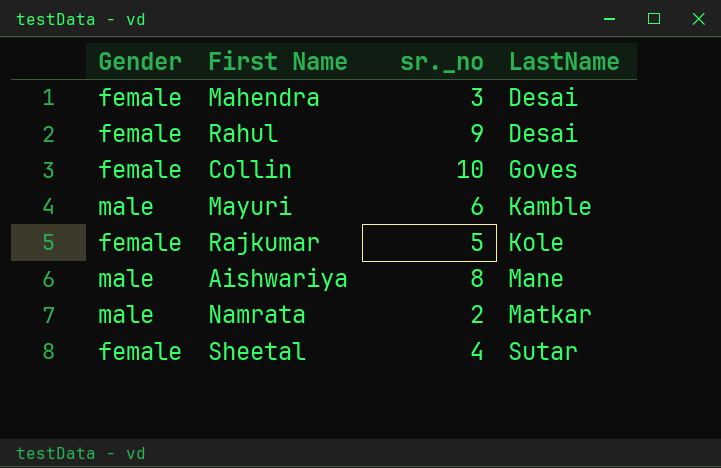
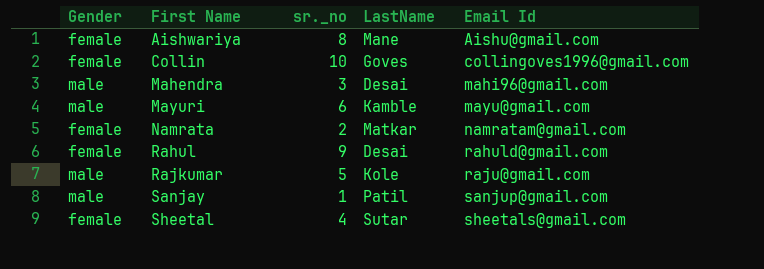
row order: LastName ascending -> First Name ascending
column Email Id | position: none -> 5
Aishwariya | Gender: male -> female
Mahendra | Gender: female -> male
Namrata | Gender: male -> female
Rajkumar | Gender: female -> male
row Sanjay: none -> male | 1 | Patil | sanjup@gmail.com

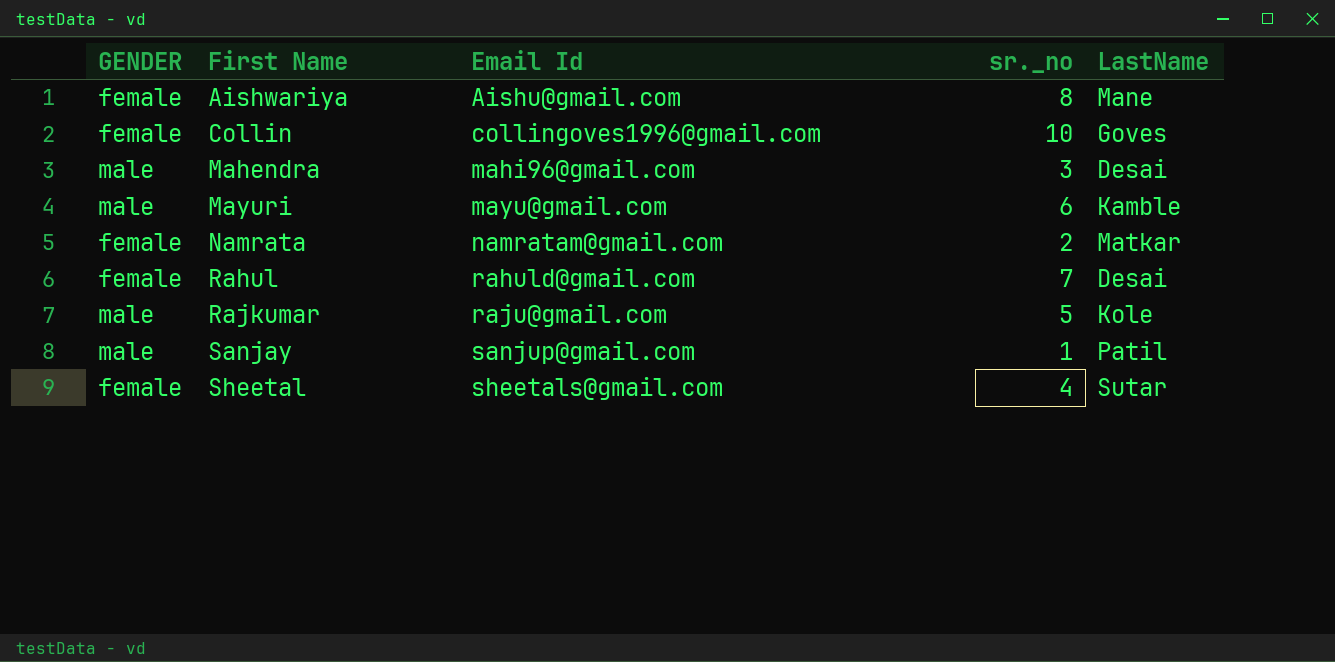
column name: Gender -> GENDER
column Email Id | position: 5 -> 3
Rahul | sr._no: 9 -> 7

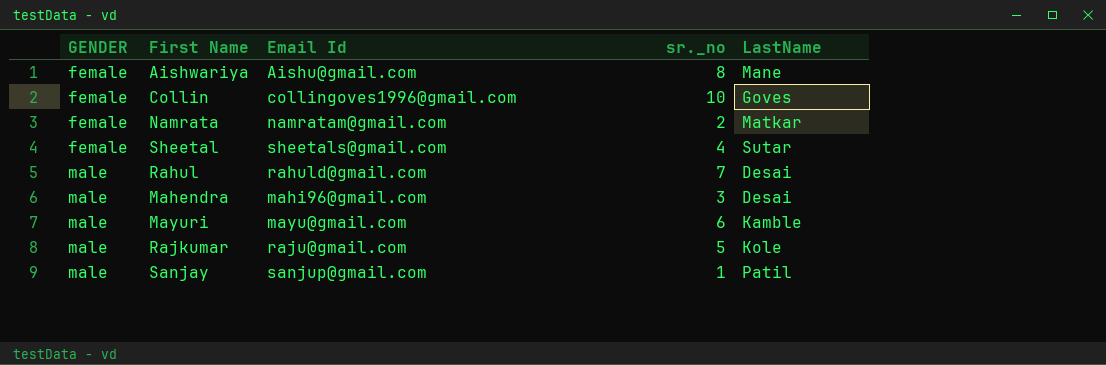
row order: First Name ascending -> GENDER ascending
Rahul | GENDER: female -> male

